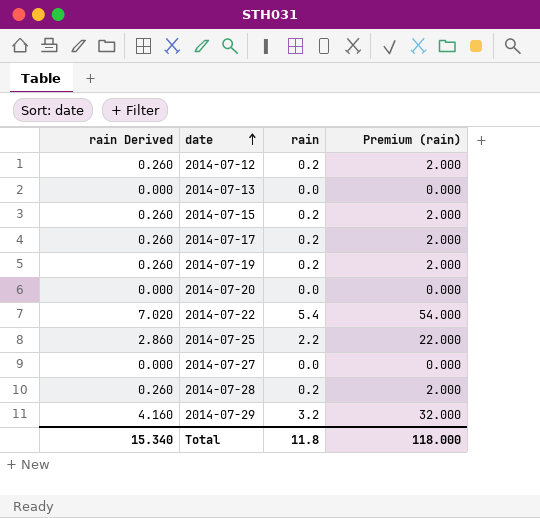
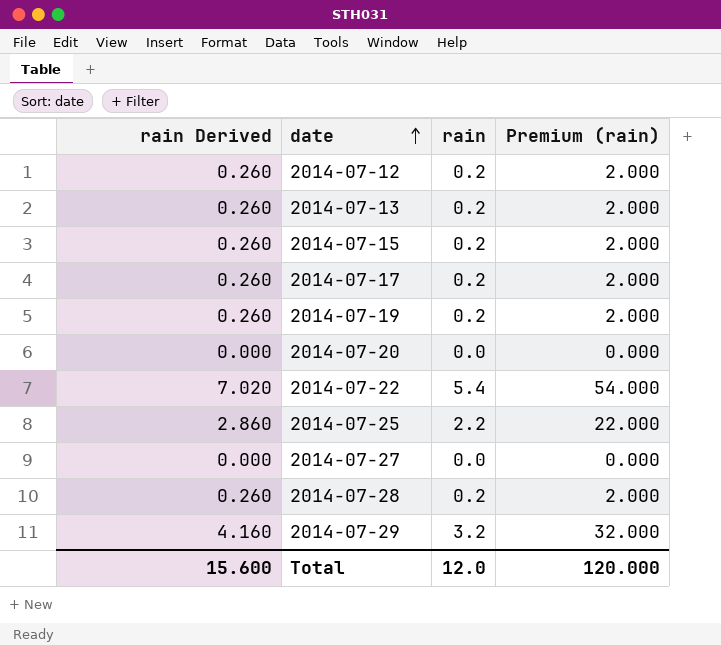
2014-07-13 | rain Derived: 0.000 -> 0.260
2014-07-13 | rain: 0.0 -> 0.2
2014-07-13 | Premium (rain): 0.000 -> 2.000
Total | rain Derived: 15.340 -> 15.600
Total | rain: 11.8 -> 12.0
Total | Premium (rain): 118.000 -> 120.000

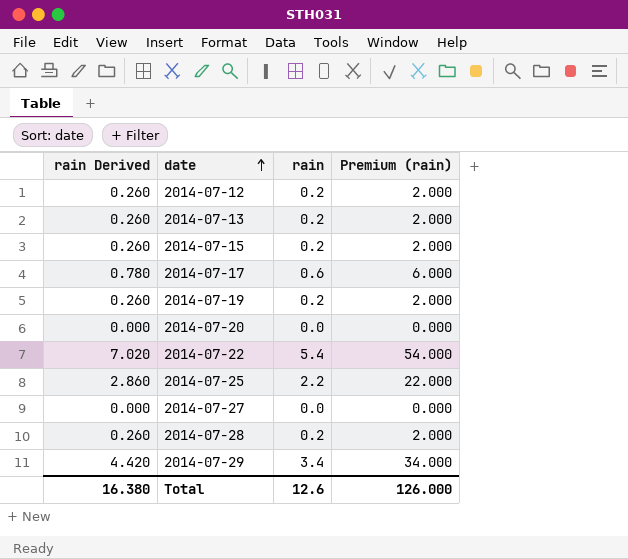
2014-07-17 | rain Derived: 0.260 -> 0.780
2014-07-17 | rain: 0.2 -> 0.6
2014-07-17 | Premium (rain): 2.000 -> 6.000
2014-07-29 | rain Derived: 4.160 -> 4.420
2014-07-29 | rain: 3.2 -> 3.4
2014-07-29 | Premium (rain): 32.000 -> 34.000
Total | rain Derived: 15.600 -> 16.380
Total | rain: 12.0 -> 12.6
Total | Premium (rain): 120.000 -> 126.000

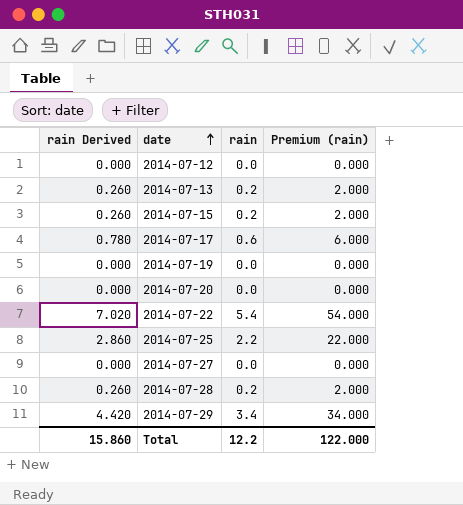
2014-07-12 | rain Derived: 0.260 -> 0.000
2014-07-12 | rain: 0.2 -> 0.0
2014-07-12 | Premium (rain): 2.000 -> 0.000
2014-07-19 | rain Derived: 0.260 -> 0.000
2014-07-19 | rain: 0.2 -> 0.0
2014-07-19 | Premium (rain): 2.000 -> 0.000
Total | rain Derived: 16.380 -> 15.860
Total | rain: 12.6 -> 12.2
Total | Premium (rain): 126.000 -> 122.000

